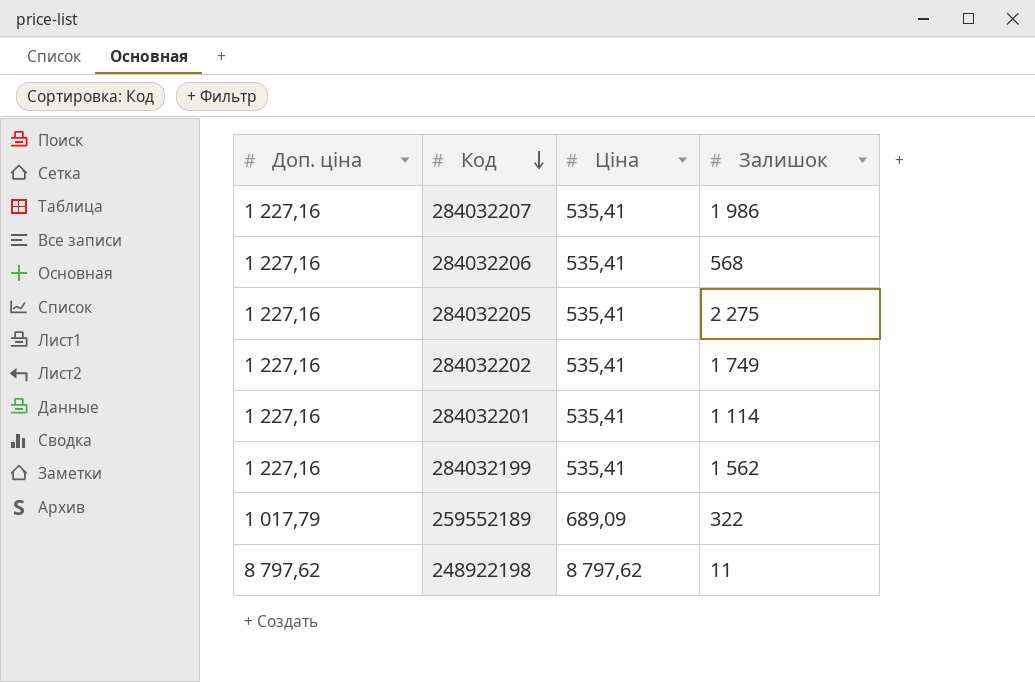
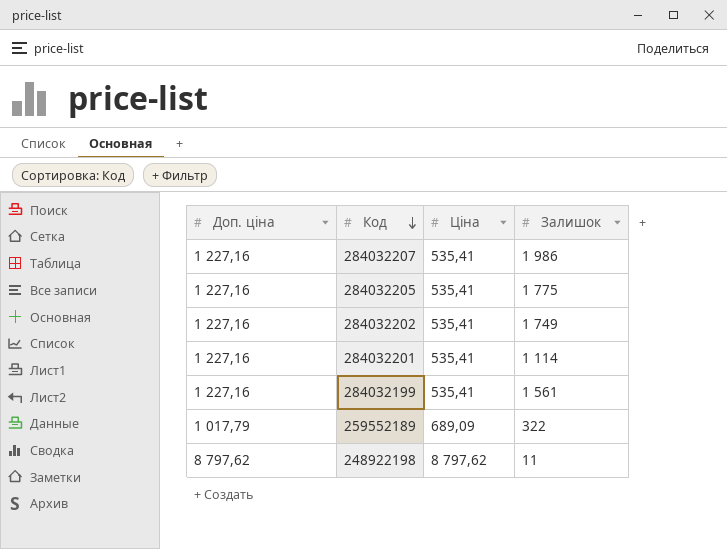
row 284032206: 1 227,16 | 535,41 | 568 -> none
284032205 | Залишок: 2 275 -> 1 775
284032199 | Залишок: 1 562 -> 1 561

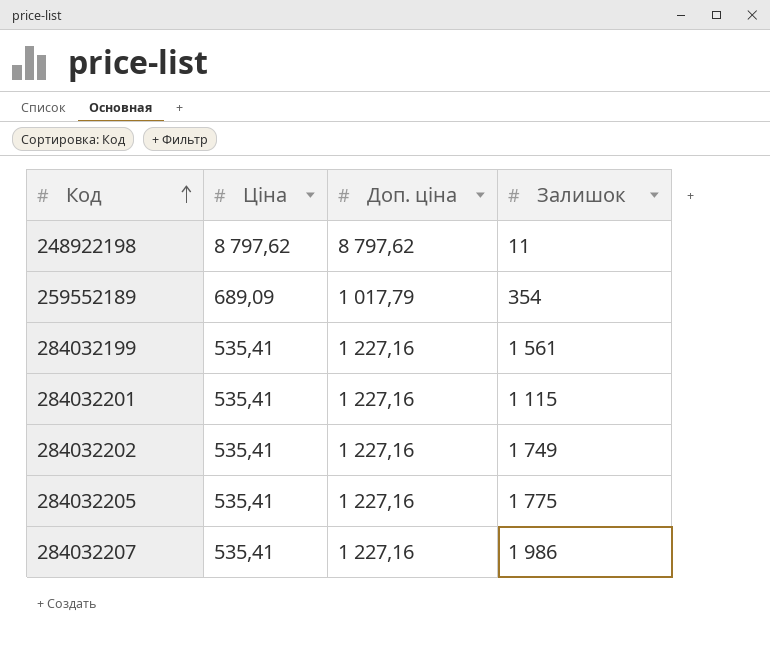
row order: Код descending -> Код ascending
column Доп. ціна | position: 1 -> 3
259552189 | Залишок: 322 -> 354
284032201 | Залишок: 1 114 -> 1 115

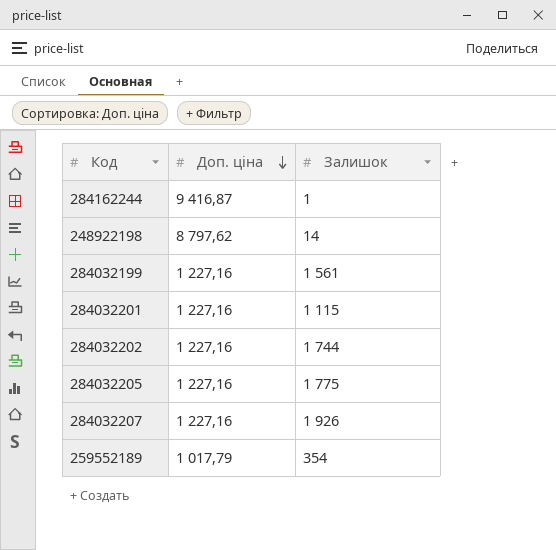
row order: Код ascending -> Доп. ціна descending
column Ціна | position: 2 -> none
row 284162244: none -> 9 416,87 | 1
248922198 | Залишок: 11 -> 14
284032202 | Залишок: 1 749 -> 1 744
284032207 | Залишок: 1 986 -> 1 926

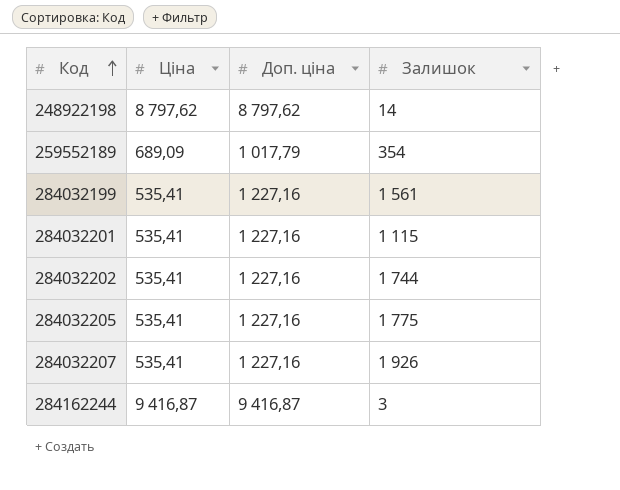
row order: Доп. ціна descending -> Код ascending
column Ціна | position: none -> 2
284162244 | Залишок: 1 -> 3

